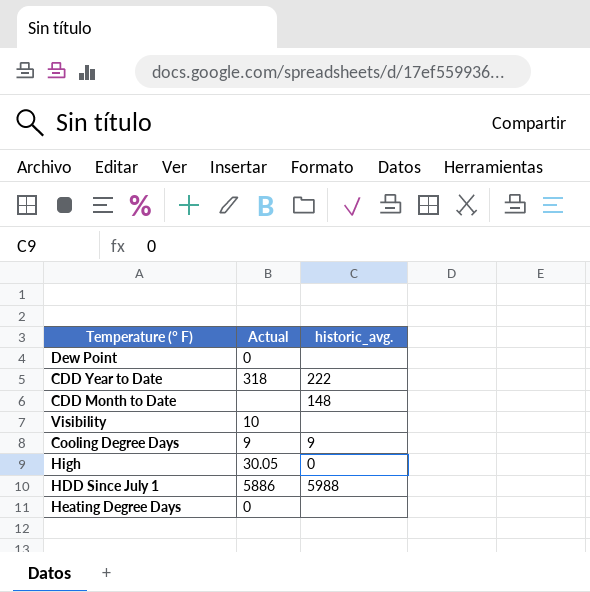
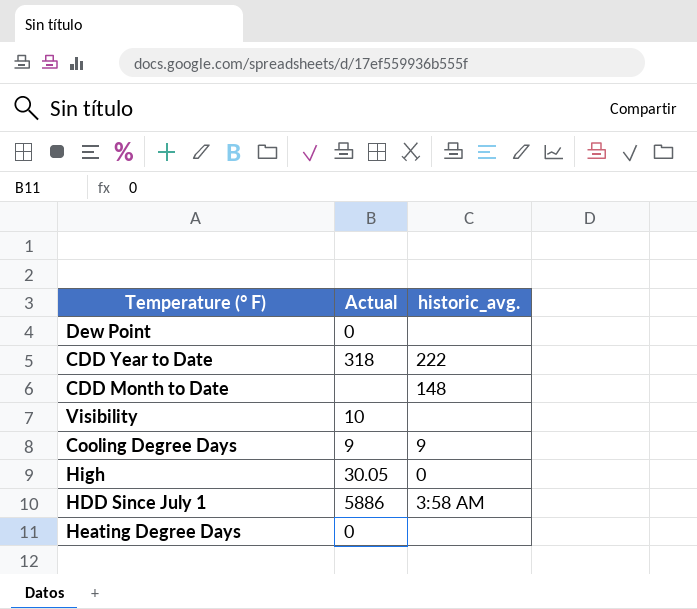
HDD Since July 1 | historic_avg.: 5988 -> 3:58 AM

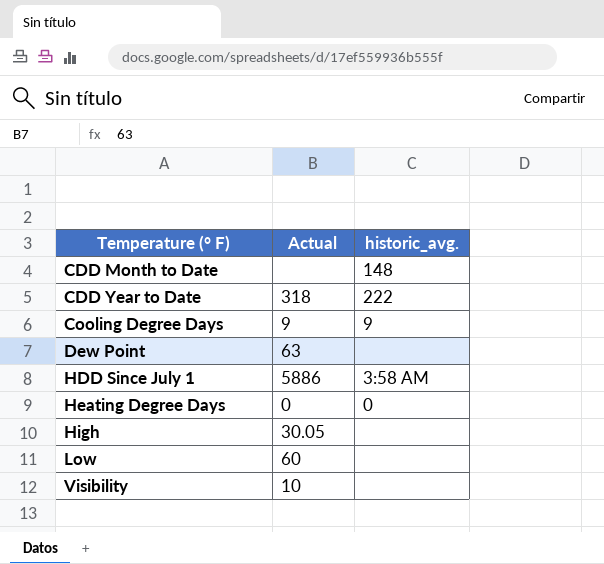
row order: none -> Temperature (° F) ascending
Dew Point | Actual: 0 -> 63
Heating Degree Days | historic_avg.: none -> 0
High | historic_avg.: 0 -> none
row Low: none -> 60 | none

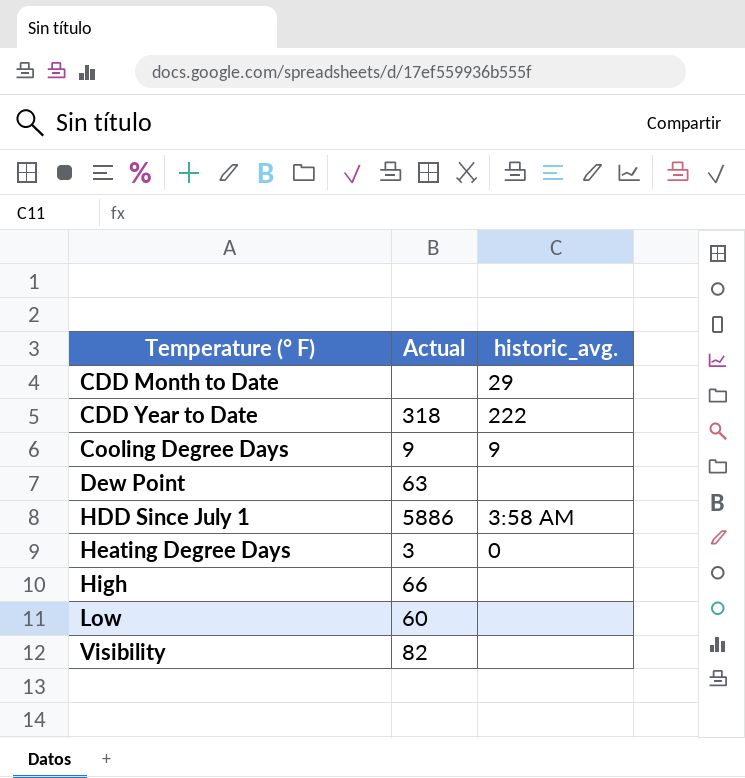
CDD Month to Date | historic_avg.: 148 -> 29
Heating Degree Days | Actual: 0 -> 3
High | Actual: 30.05 -> 66
Visibility | Actual: 10 -> 82

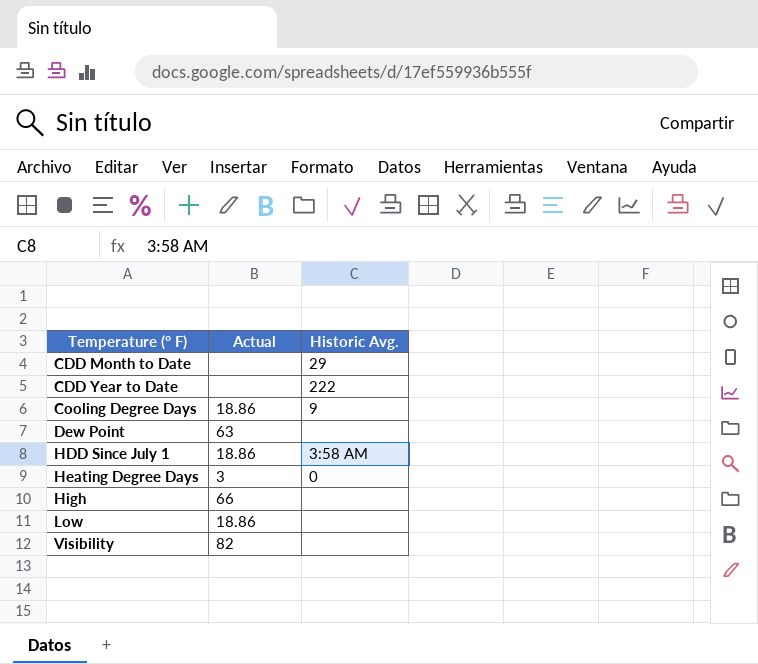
column name: historic_avg. -> Historic Avg.
CDD Year to Date | Actual: 318 -> none
Cooling Degree Days | Actual: 9 -> 18.86
HDD Since July 1 | Actual: 5886 -> 18.86
Low | Actual: 60 -> 18.86

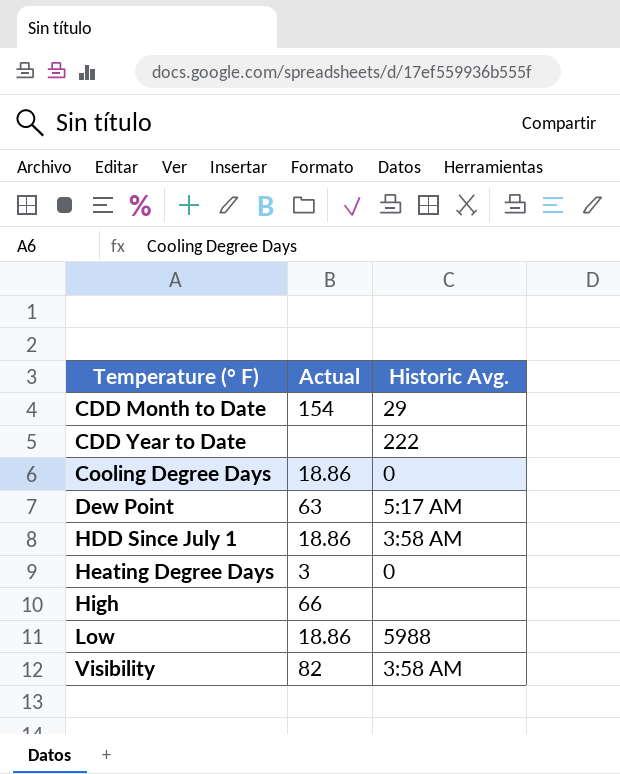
CDD Month to Date | Actual: none -> 154
Cooling Degree Days | Historic Avg.: 9 -> 0
Dew Point | Historic Avg.: none -> 5:17 AM
Low | Historic Avg.: none -> 5988
Visibility | Historic Avg.: none -> 3:58 AM

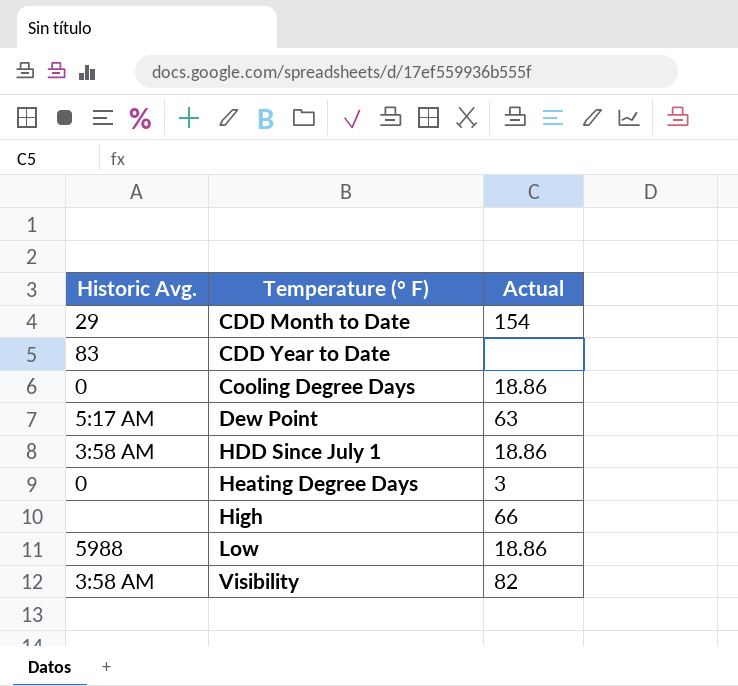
column Historic Avg. | position: 3 -> 1
CDD Year to Date | Historic Avg.: 222 -> 83

